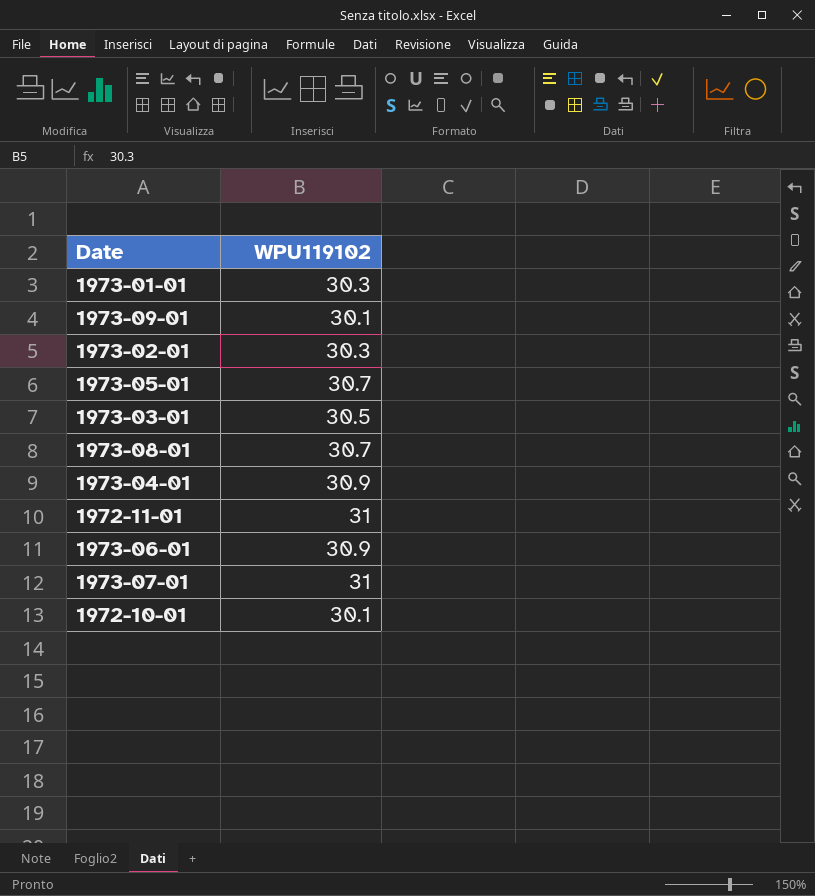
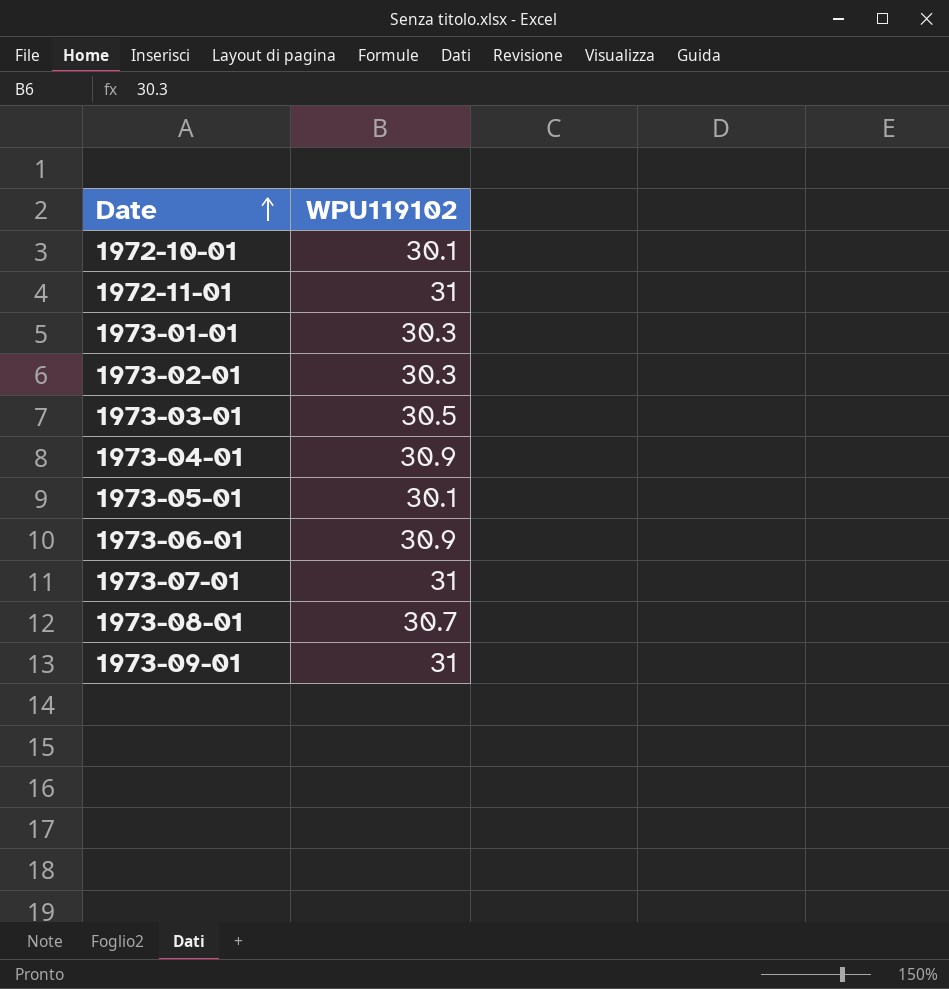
row order: none -> Date ascending
1973-05-01 | WPU119102: 30.7 -> 30.1
1973-09-01 | WPU119102: 30.1 -> 31

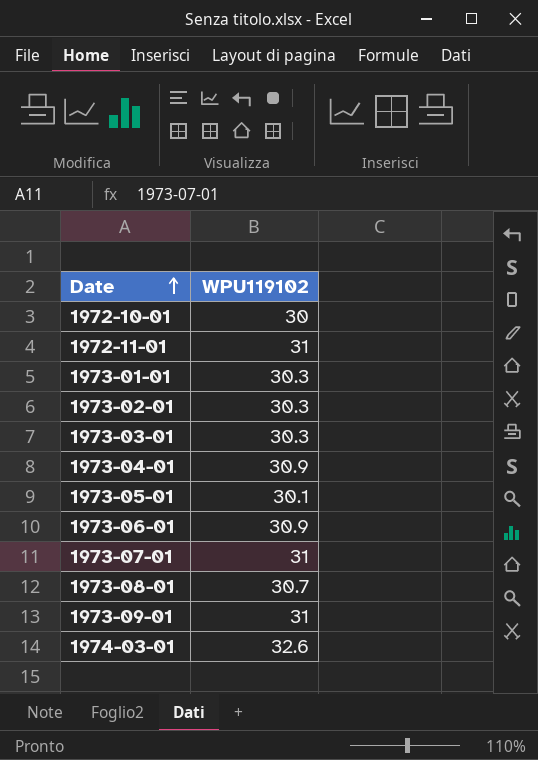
1972-10-01 | WPU119102: 30.1 -> 30
1973-03-01 | WPU119102: 30.5 -> 30.3
row 1974-03-01: none -> 32.6

